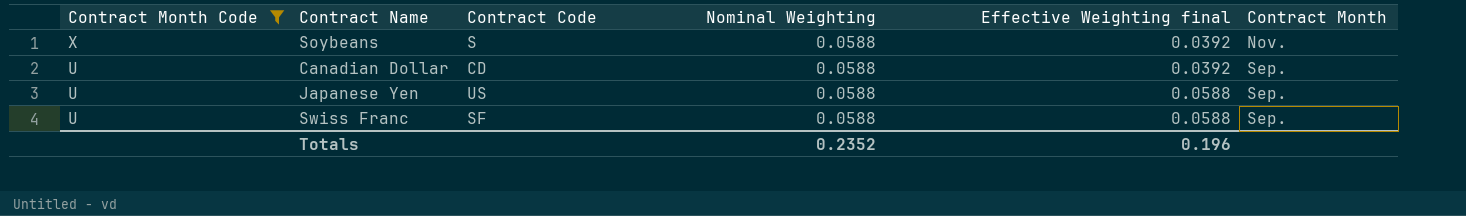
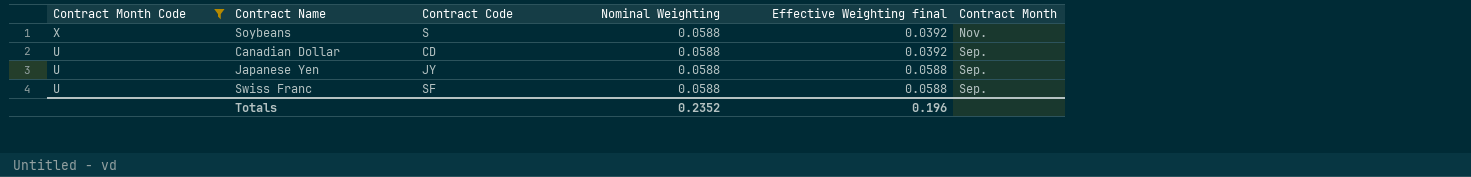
Japanese Yen | Contract Code: US -> JY

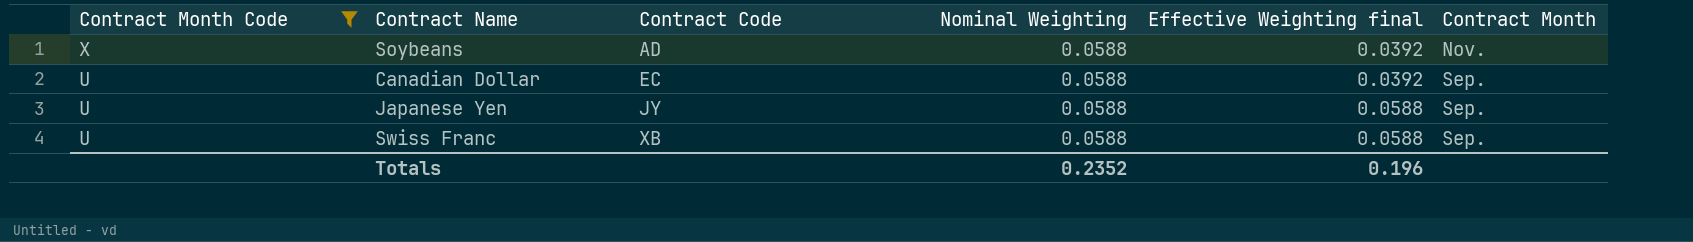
Soybeans | Contract Code: S -> AD
Canadian Dollar | Contract Code: CD -> EC
Swiss Franc | Contract Code: SF -> XB

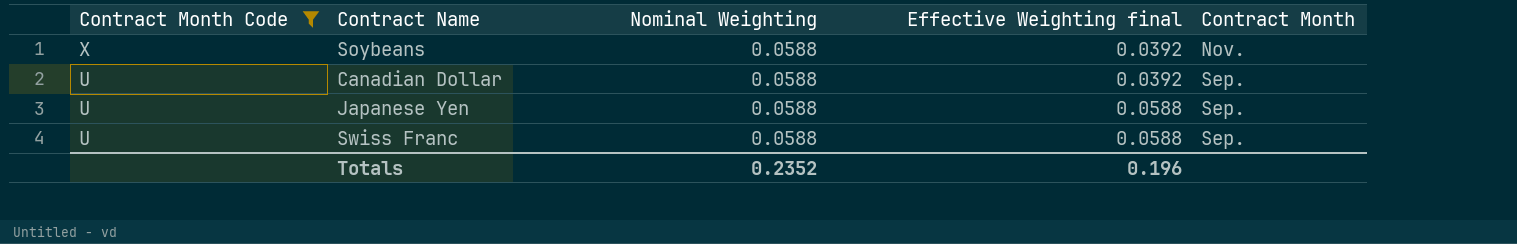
column Contract Code | position: 3 -> none

